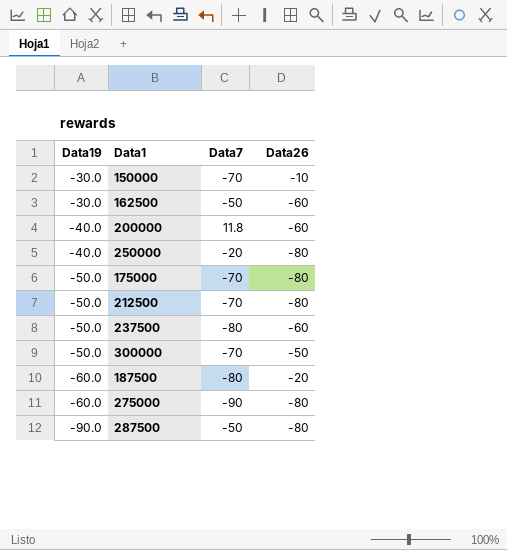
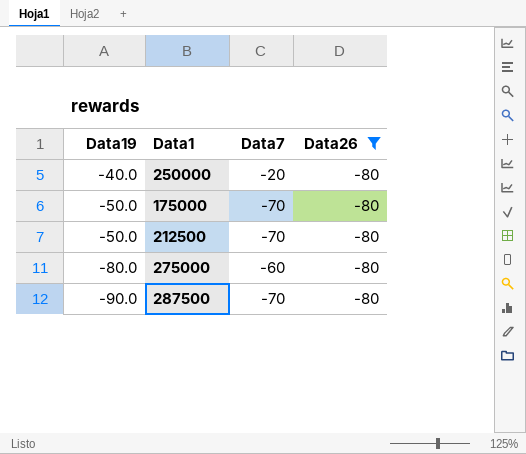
filter: none -> Data26 = -80
275000 | Data19: -60.0 -> -80.0
275000 | Data7: -90 -> -60
287500 | Data7: -50 -> -70

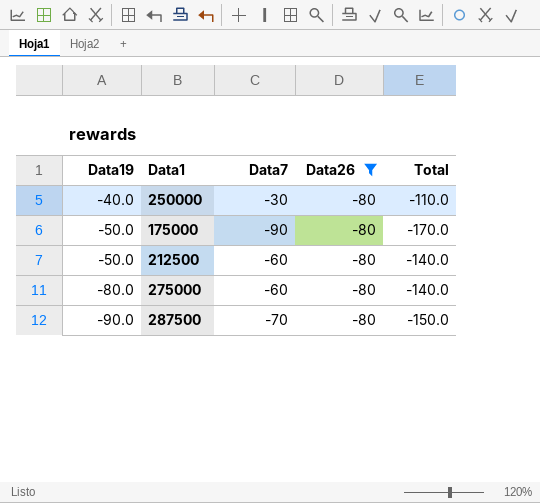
column Total | formula: none -> [Data7] + [Data26]
250000 | Data7: -20 -> -30
175000 | Data7: -70 -> -90
212500 | Data7: -70 -> -60

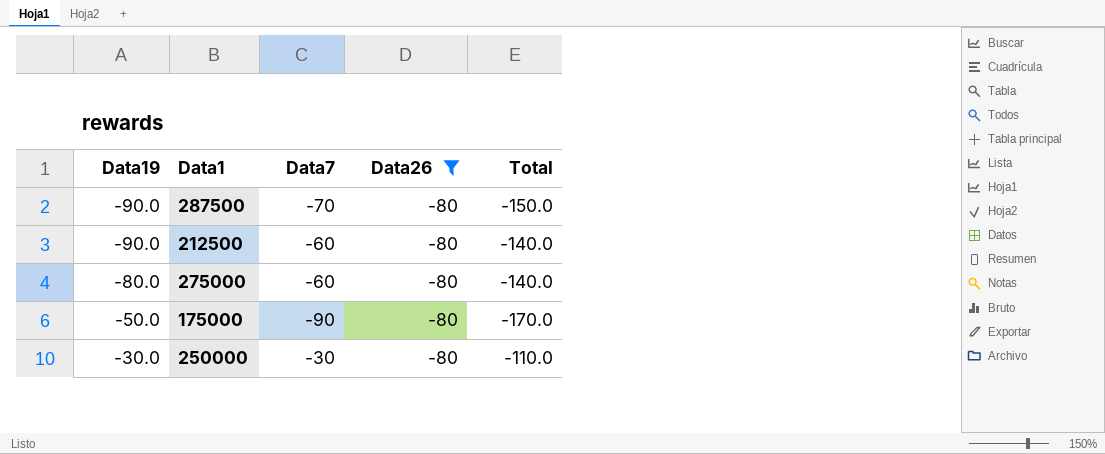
row order: Data19 descending -> Data19 ascending
212500 | Data19: -50.0 -> -90.0
250000 | Data19: -40.0 -> -30.0

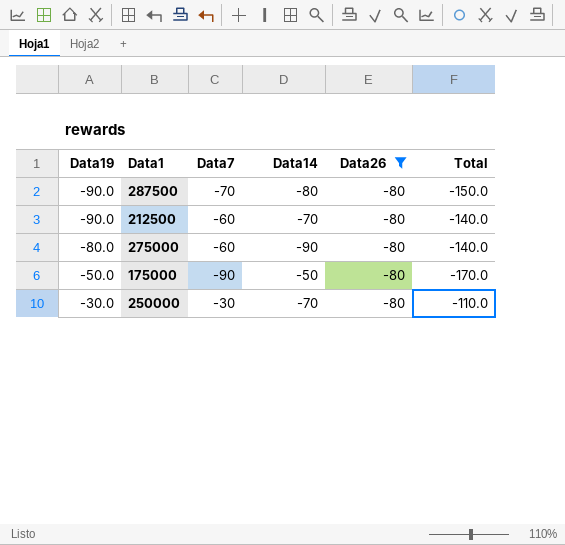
column Data14 | position: none -> 4

